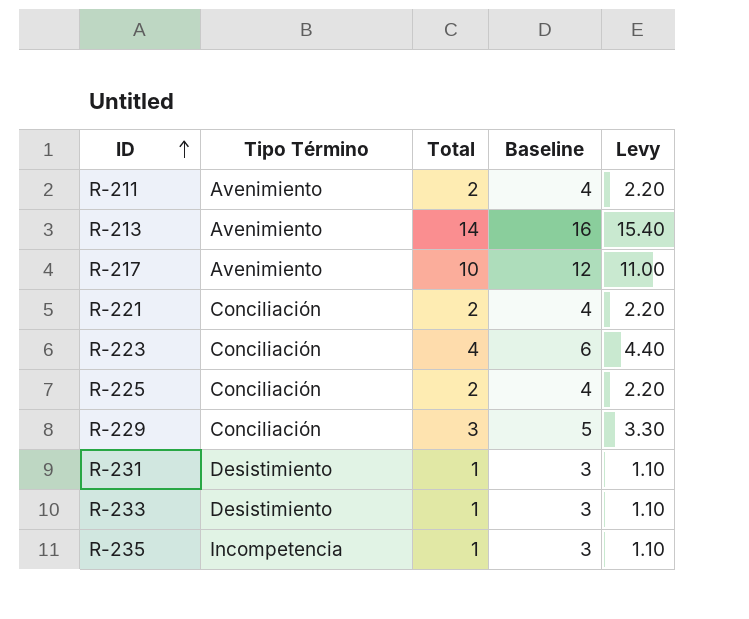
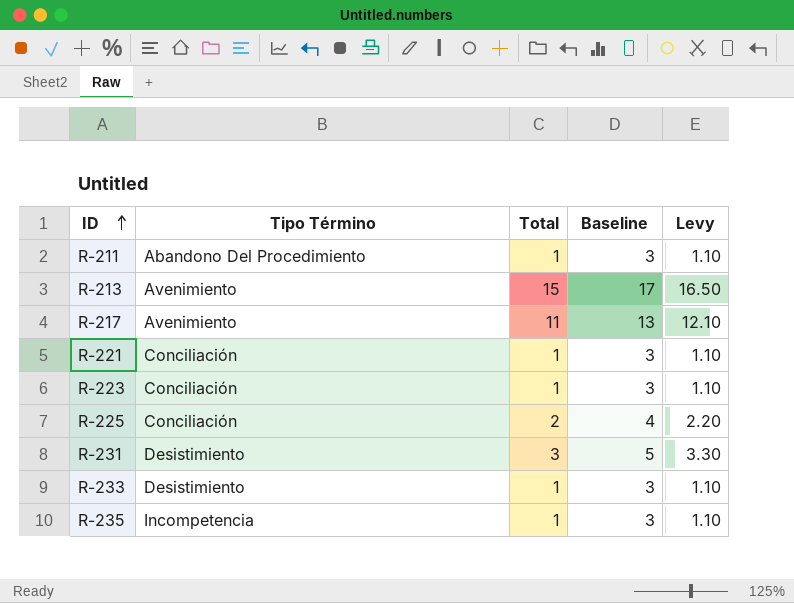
row R-229: Conciliación | 3 | 5 | 3.30 -> none
R-211 | Tipo Término: Avenimiento -> Abandono Del Procedimiento
R-211 | Total: 2 -> 1
R-211 | Baseline: 4 -> 3
R-211 | Levy: 2.20 -> 1.10
R-213 | Total: 14 -> 15
R-213 | Baseline: 16 -> 17
R-213 | Levy: 15.40 -> 16.50
R-217 | Total: 10 -> 11
R-217 | Baseline: 12 -> 13
R-217 | Levy: 11.00 -> 12.10
R-221 | Total: 2 -> 1
R-221 | Baseline: 4 -> 3
R-221 | Levy: 2.20 -> 1.10
R-223 | Total: 4 -> 1
R-223 | Baseline: 6 -> 3
R-223 | Levy: 4.40 -> 1.10
R-231 | Total: 1 -> 3
R-231 | Baseline: 3 -> 5
R-231 | Levy: 1.10 -> 3.30

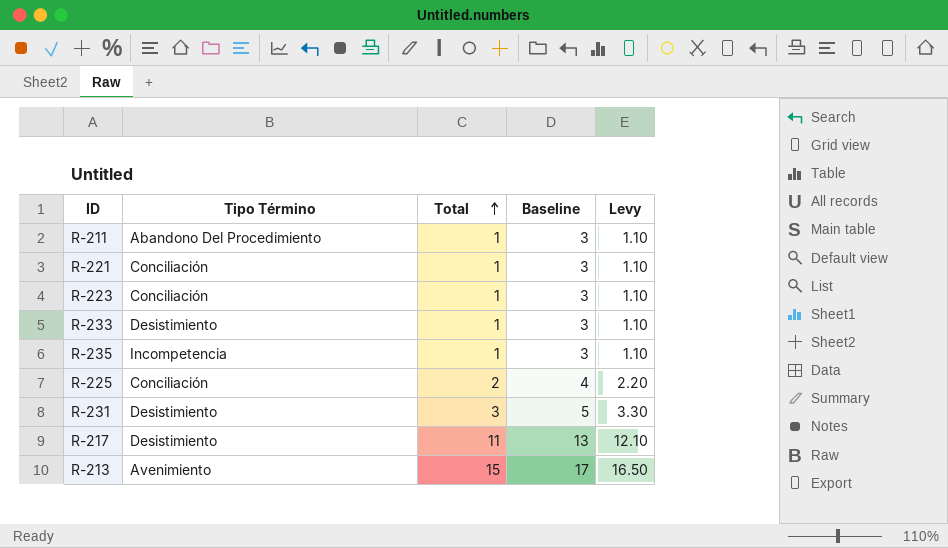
row order: ID ascending -> Total ascending
R-217 | Tipo Término: Avenimiento -> Desistimiento

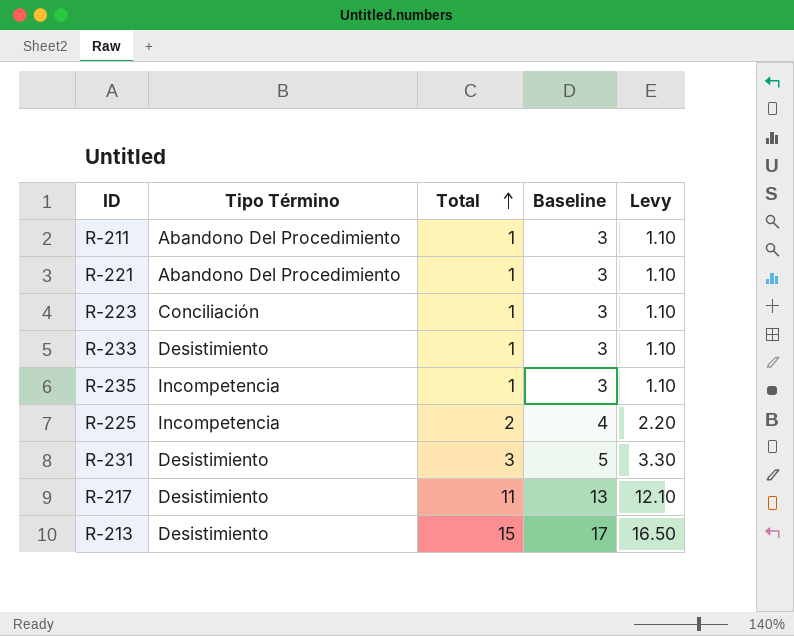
R-221 | Tipo Término: Conciliación -> Abandono Del Procedimiento
R-225 | Tipo Término: Conciliación -> Incompetencia
R-213 | Tipo Término: Avenimiento -> Desistimiento

